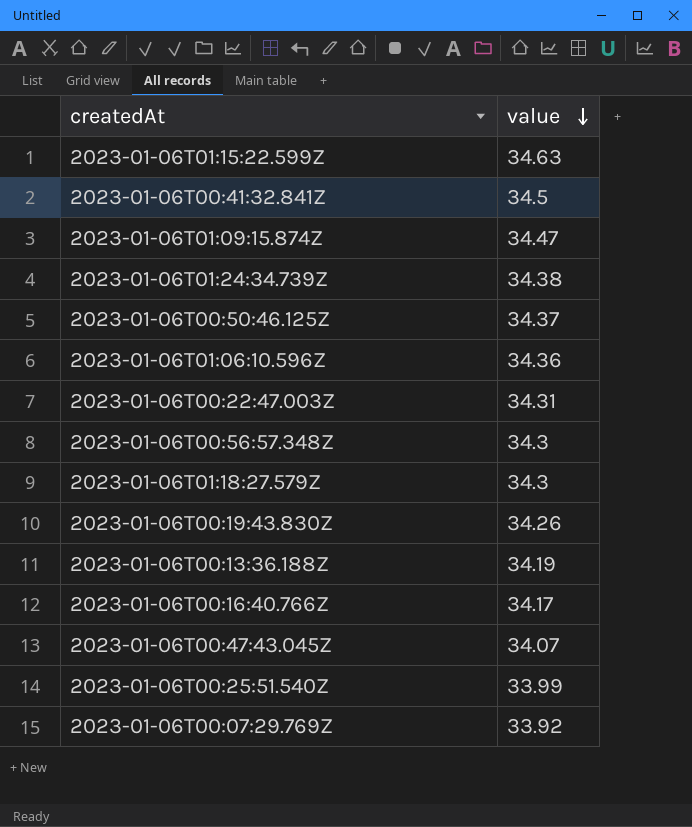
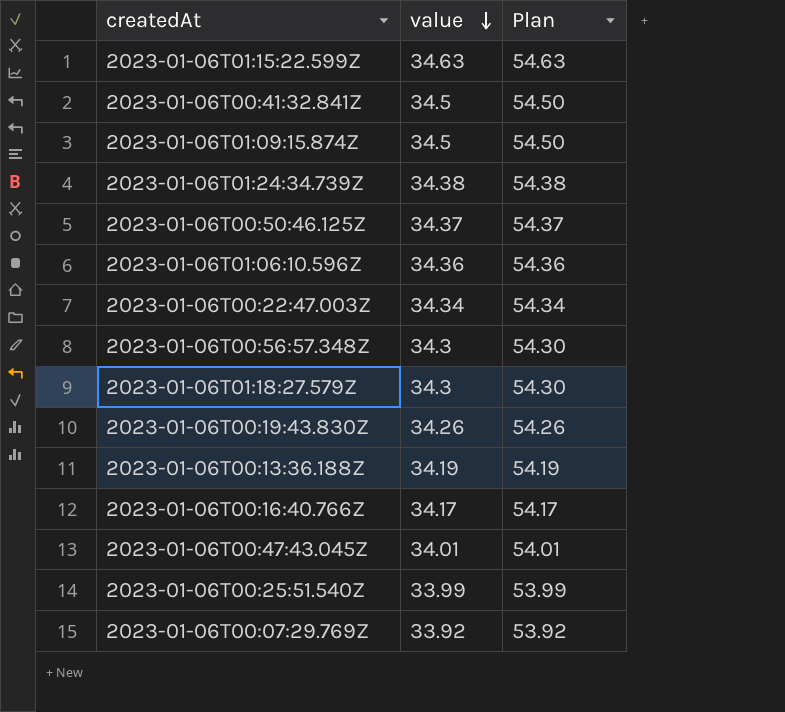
column Plan | formula: none -> [value] + 20
2023-01-06T01:09:15.874Z | value: 34.47 -> 34.5
2023-01-06T00:22:47.003Z | value: 34.31 -> 34.34
2023-01-06T00:47:43.045Z | value: 34.07 -> 34.01

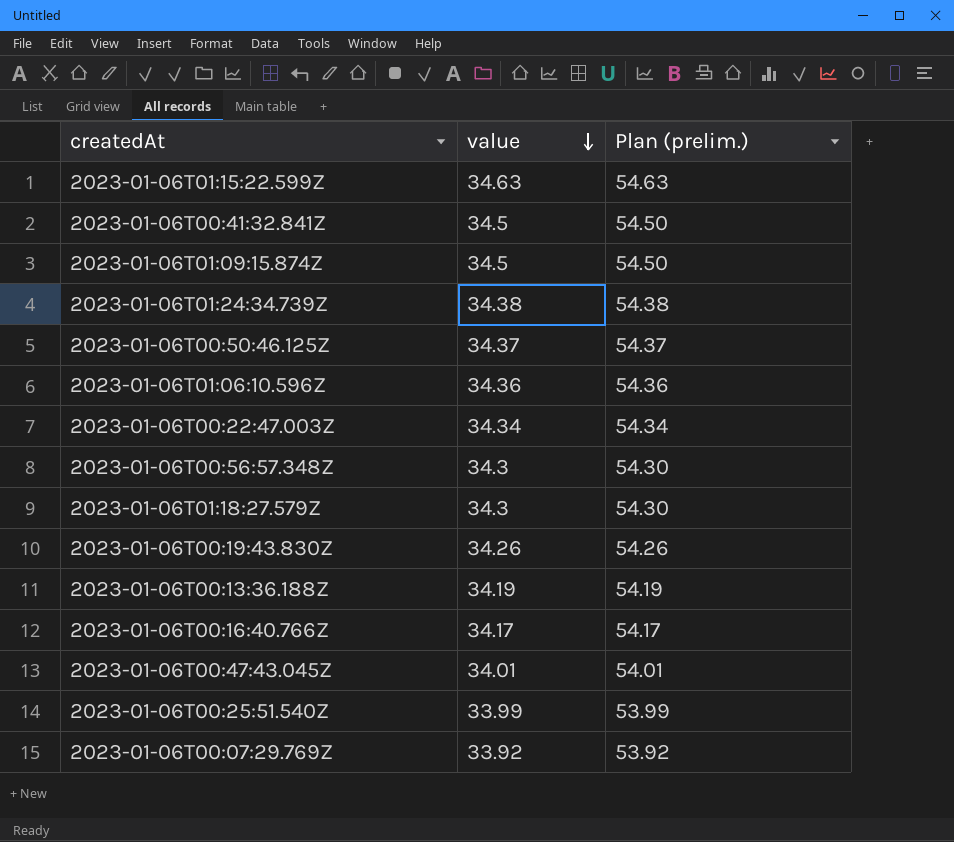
column name: Plan -> Plan (prelim.)

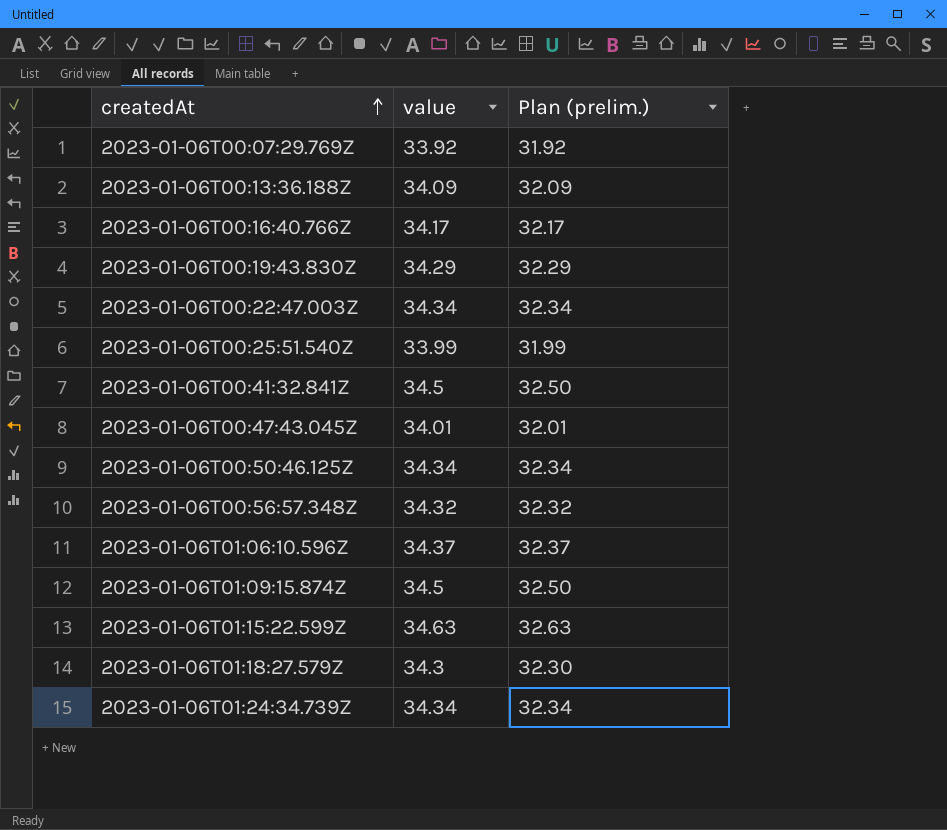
row order: value descending -> createdAt ascending
column Plan (prelim.) | formula: [value] + 20 -> [value] - 2
2023-01-06T00:13:36.188Z | value: 34.19 -> 34.09
2023-01-06T00:19:43.830Z | value: 34.26 -> 34.29
2023-01-06T00:50:46.125Z | value: 34.37 -> 34.34
2023-01-06T00:56:57.348Z | value: 34.3 -> 34.32
2023-01-06T01:06:10.596Z | value: 34.36 -> 34.37
2023-01-06T01:24:34.739Z | value: 34.38 -> 34.34

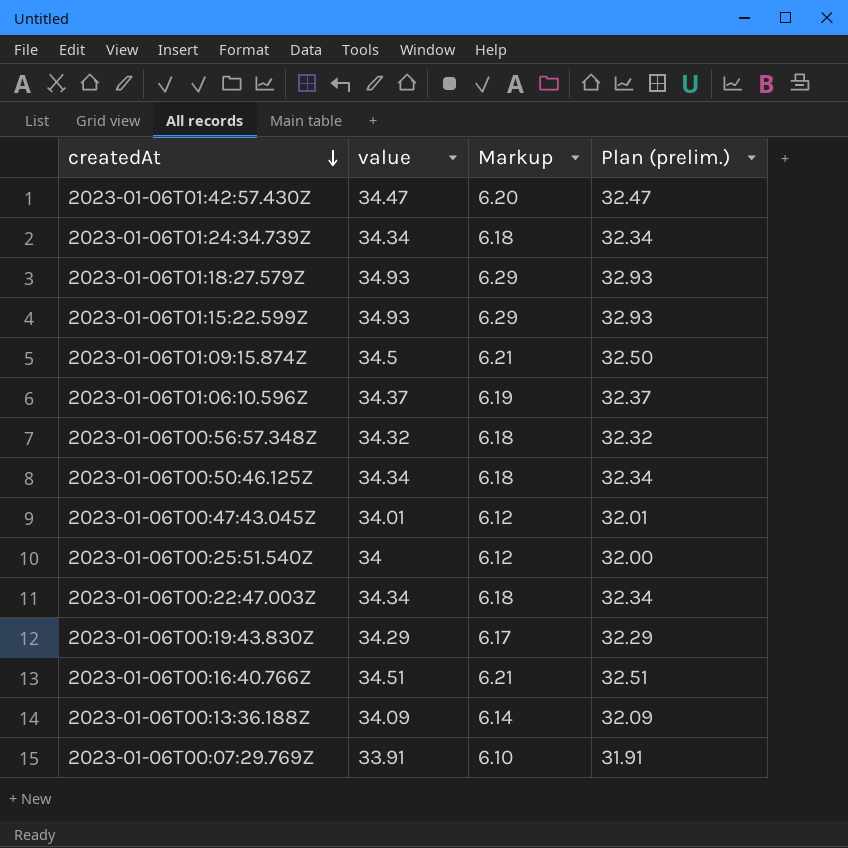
row order: createdAt ascending -> createdAt descending
column Markup | formula: none -> [value] * 0.18
row 2023-01-06T00:41:32.841Z: 34.5 | 32.50 -> none
row 2023-01-06T01:42:57.430Z: none -> 34.47 | 6.20 | 32.47
2023-01-06T01:18:27.579Z | value: 34.3 -> 34.93
2023-01-06T01:18:27.579Z | Plan (prelim.): 32.30 -> 32.93
2023-01-06T01:15:22.599Z | value: 34.63 -> 34.93
2023-01-06T01:15:22.599Z | Plan (prelim.): 32.63 -> 32.93
2023-01-06T00:25:51.540Z | value: 33.99 -> 34
2023-01-06T00:25:51.540Z | Plan (prelim.): 31.99 -> 32.00
2023-01-06T00:16:40.766Z | value: 34.17 -> 34.51
2023-01-06T00:16:40.766Z | Plan (prelim.): 32.17 -> 32.51
2023-01-06T00:07:29.769Z | value: 33.92 -> 33.91
2023-01-06T00:07:29.769Z | Plan (prelim.): 31.92 -> 31.91

